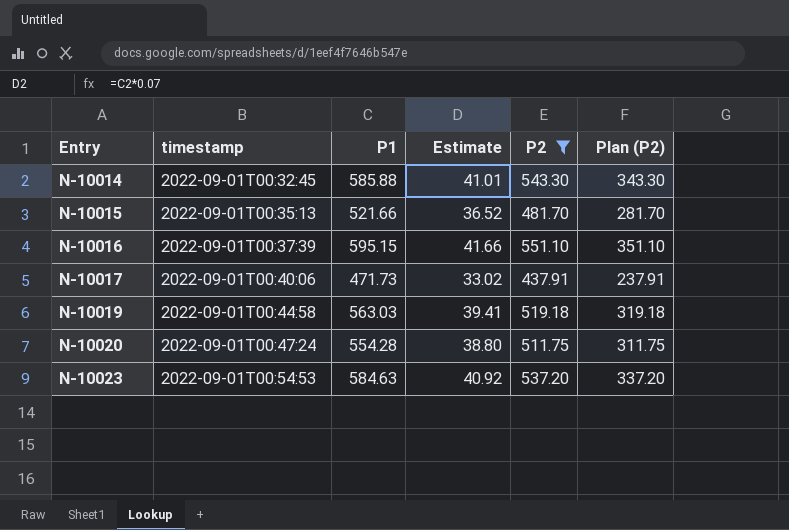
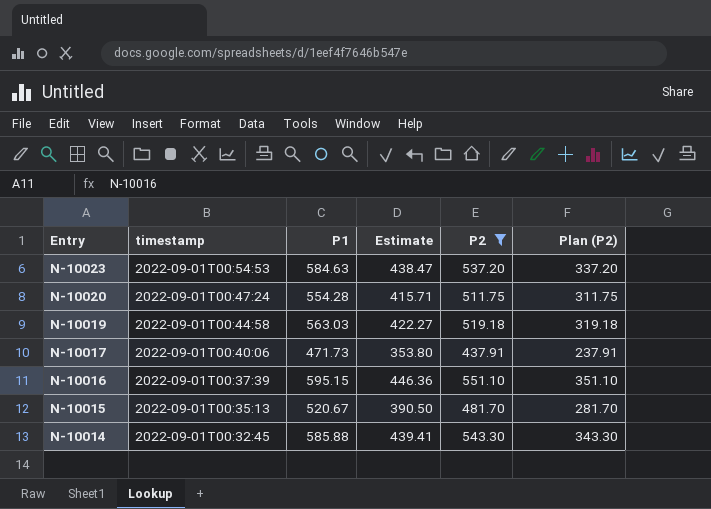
row order: Entry ascending -> Entry descending
column Estimate | formula: [P1] * 0.07 -> [P1] * 0.75
N-10015 | P1: 521.66 -> 520.67

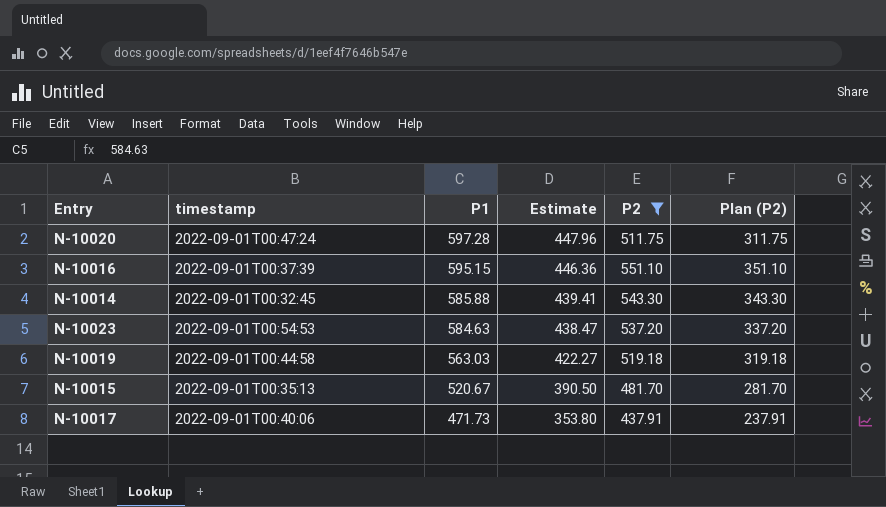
row order: Entry descending -> P1 descending
N-10020 | P1: 554.28 -> 597.28
N-10020 | Estimate: 415.71 -> 447.96

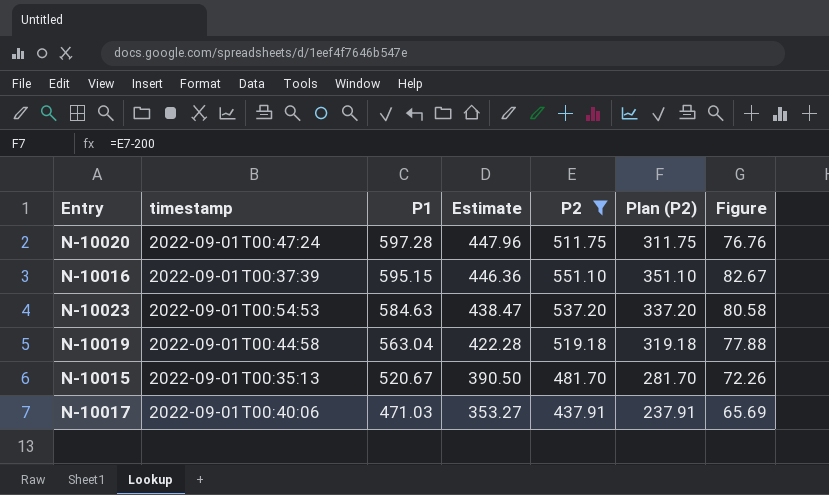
column Figure | formula: none -> [P2] * 0.15
row N-10014: 2022-09-01T00:32:45 | 585.88 | 439.41 | 543.30 | 343.30 -> none
N-10019 | P1: 563.03 -> 563.04
N-10019 | Estimate: 422.27 -> 422.28
N-10017 | P1: 471.73 -> 471.03
N-10017 | Estimate: 353.80 -> 353.27

